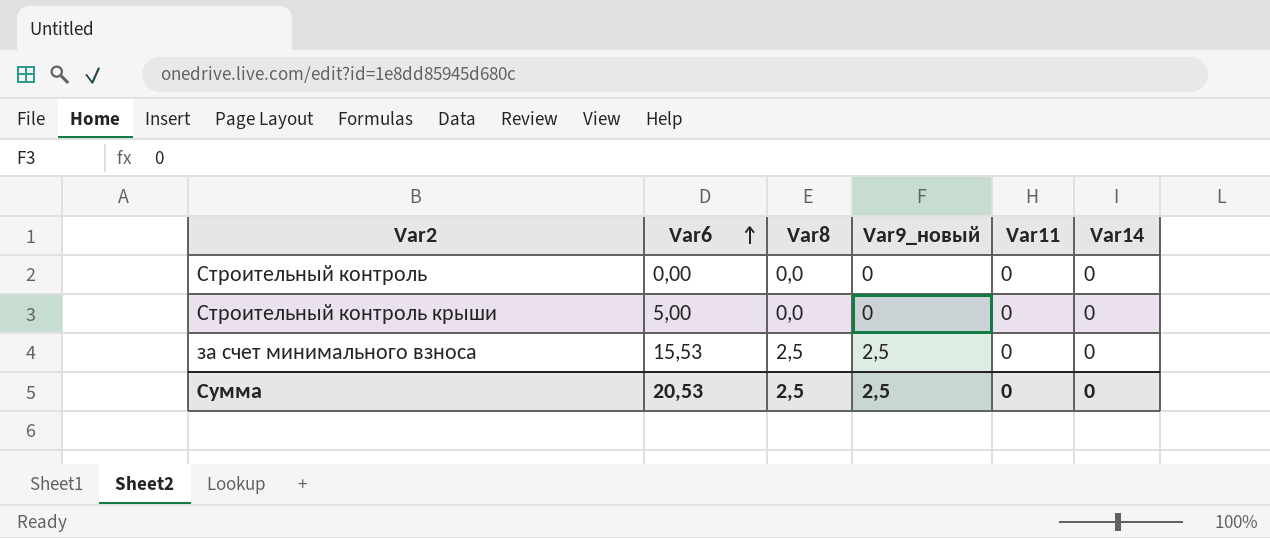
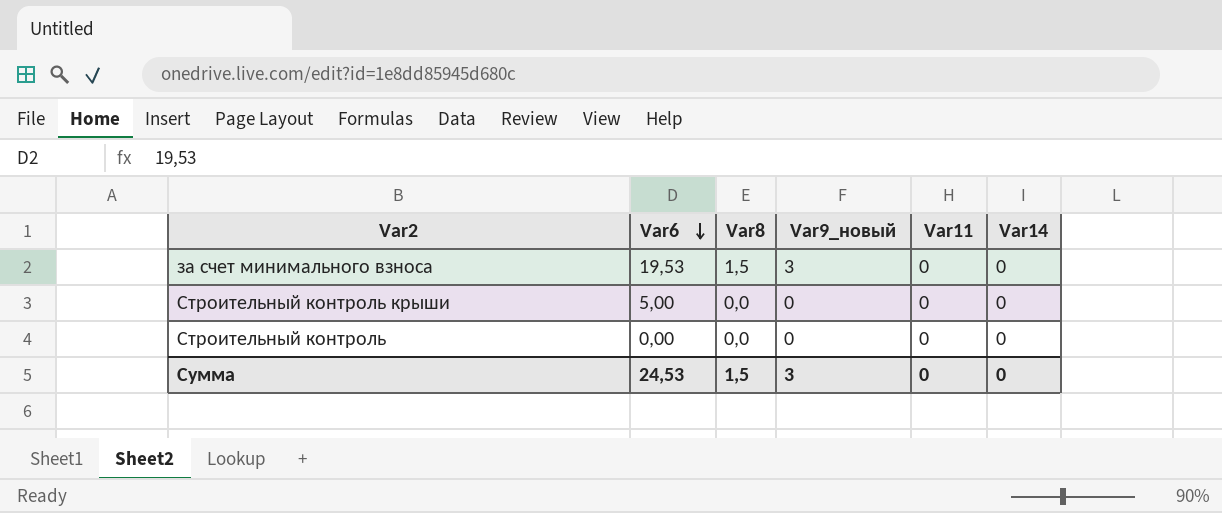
row order: Var6 ascending -> Var6 descending
за счет минимального взноса | Var6: 15,53 -> 19,53
за счет минимального взноса | Var8: 2,5 -> 1,5
за счет минимального взноса | Var9_новый: 2,5 -> 3
Сумма | Var6: 20,53 -> 24,53
Сумма | Var8: 2,5 -> 1,5
Сумма | Var9_новый: 2,5 -> 3

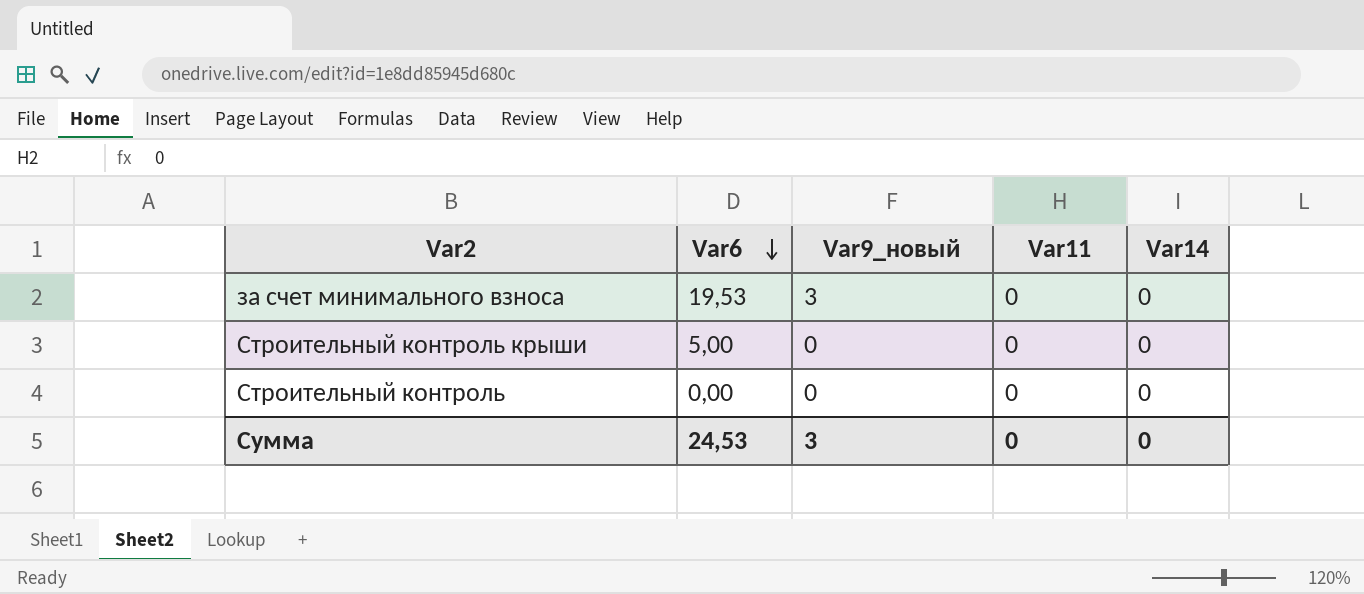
column Var8 | position: 3 -> none

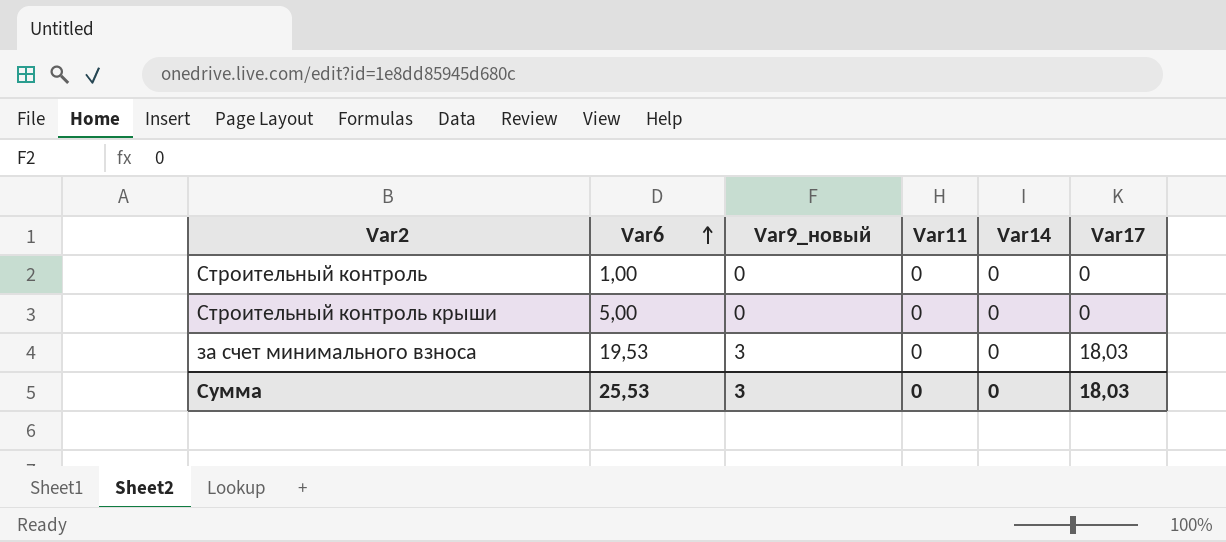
row order: Var6 descending -> Var6 ascending
column Var17 | position: none -> 6
Строительный контроль | Var6: 0,00 -> 1,00
Сумма | Var6: 24,53 -> 25,53

